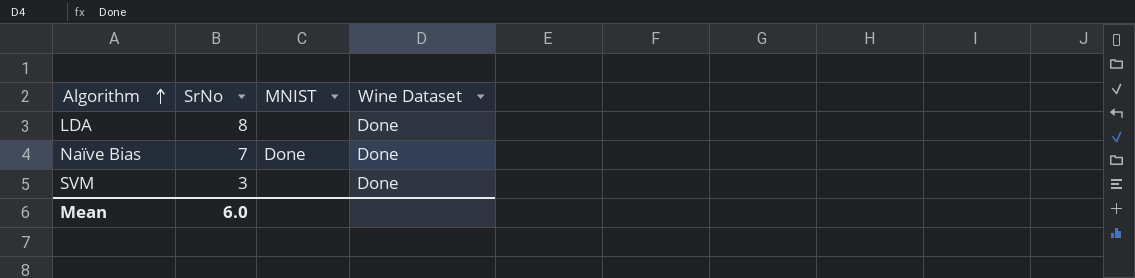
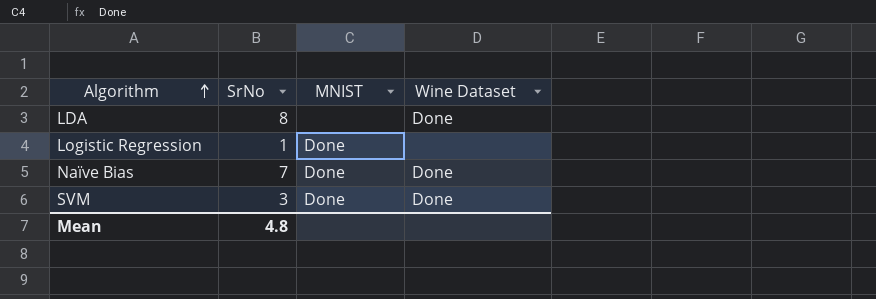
row Logistic Regression: none -> 1 | Done | none
SVM | MNIST: none -> Done
Mean | SrNo: 6.0 -> 4.8

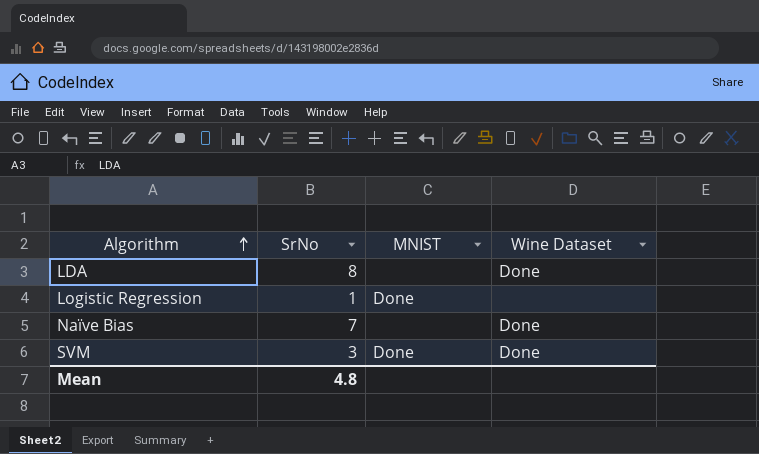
Naïve Bias | MNIST: Done -> none

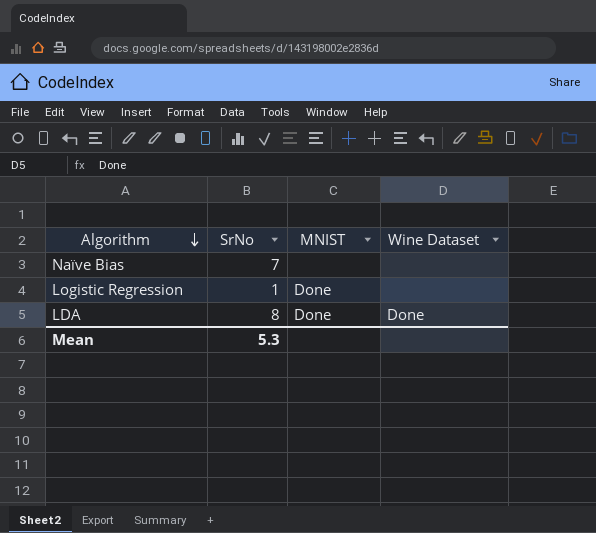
row order: Algorithm ascending -> Algorithm descending
row SVM: 3 | Done | Done -> none
Naïve Bias | Wine Dataset: Done -> none
LDA | MNIST: none -> Done
Mean | SrNo: 4.8 -> 5.3

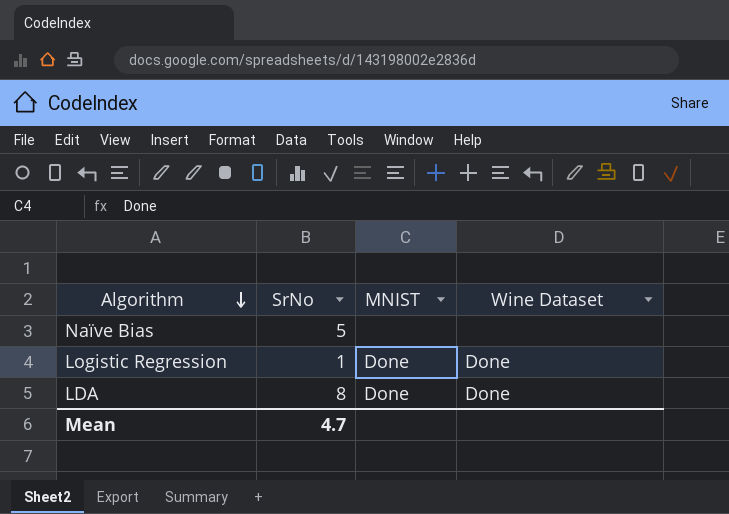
Naïve Bias | SrNo: 7 -> 5
Logistic Regression | Wine Dataset: none -> Done
Mean | SrNo: 5.3 -> 4.7

